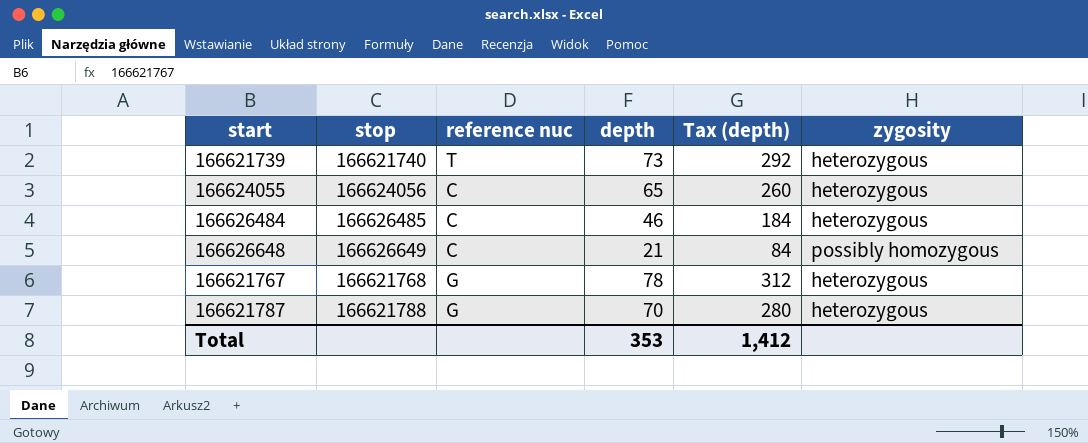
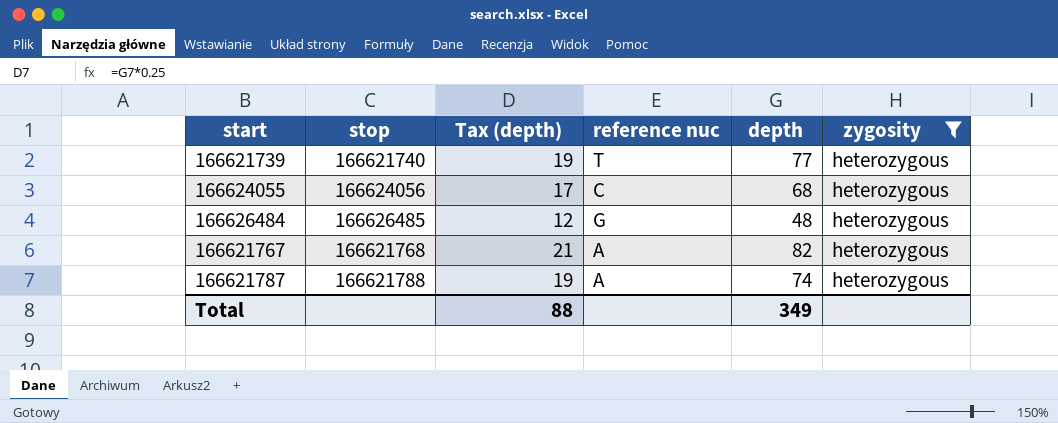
filter: none -> zygosity = heterozygous
column Tax (depth) | formula: [depth] * 4 -> [depth] * 0.25
column Tax (depth) | position: 5 -> 3
166621739 | depth: 73 -> 77
166624055 | depth: 65 -> 68
166626484 | reference nuc: C -> G
166626484 | depth: 46 -> 48
166621767 | reference nuc: G -> A
166621767 | depth: 78 -> 82
166621787 | reference nuc: G -> A
166621787 | depth: 70 -> 74
Total | Tax (depth): 1,412 -> 88
Total | depth: 353 -> 349

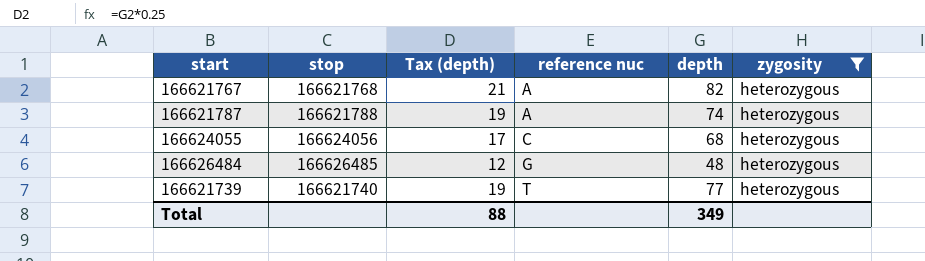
row order: none -> reference nuc ascending

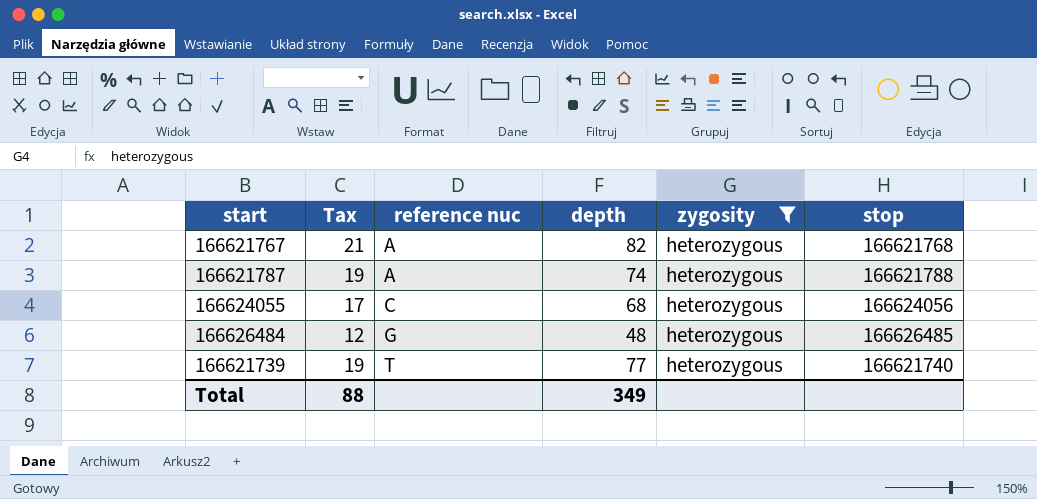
column name: Tax (depth) -> Tax
column stop | position: 2 -> 6

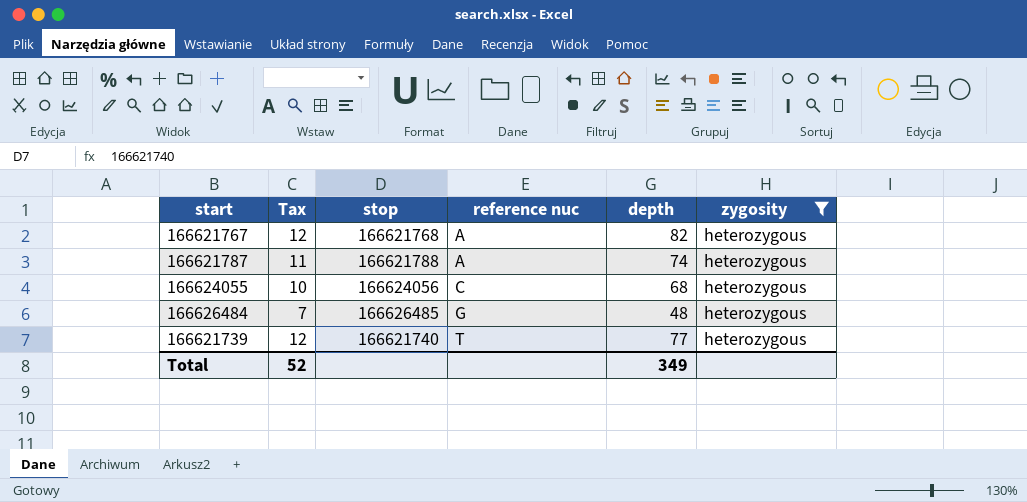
column Tax | formula: [depth] * 0.25 -> [depth] * 0.15
column stop | position: 6 -> 3
Total | Tax: 88 -> 52

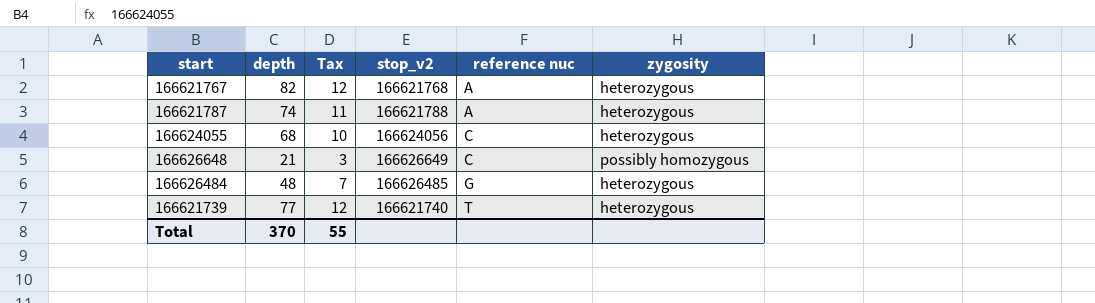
filter: zygosity = heterozygous -> none
column depth | position: 5 -> 2
column name: stop -> stop_v2
Total | depth: 349 -> 370
Total | Tax: 52 -> 55

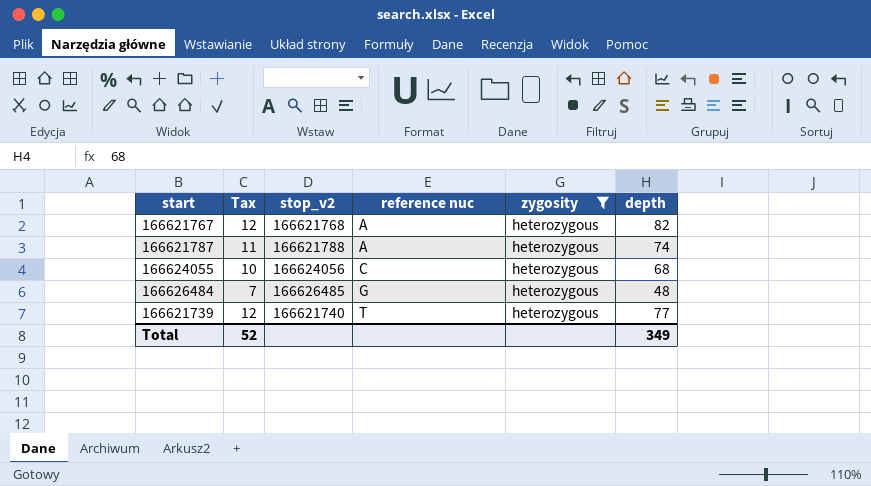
filter: none -> zygosity = heterozygous
column depth | position: 2 -> 6
Total | Tax: 55 -> 52
Total | depth: 370 -> 349

